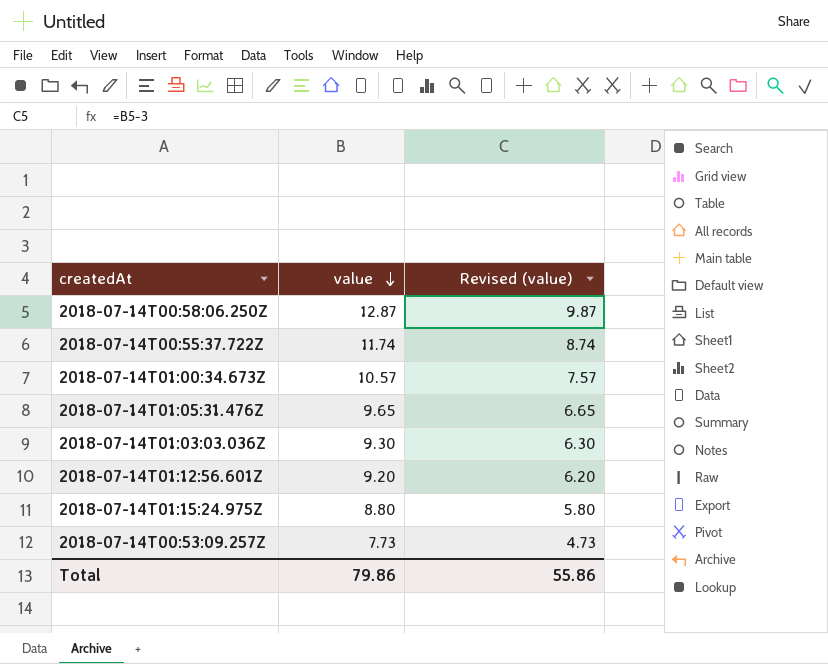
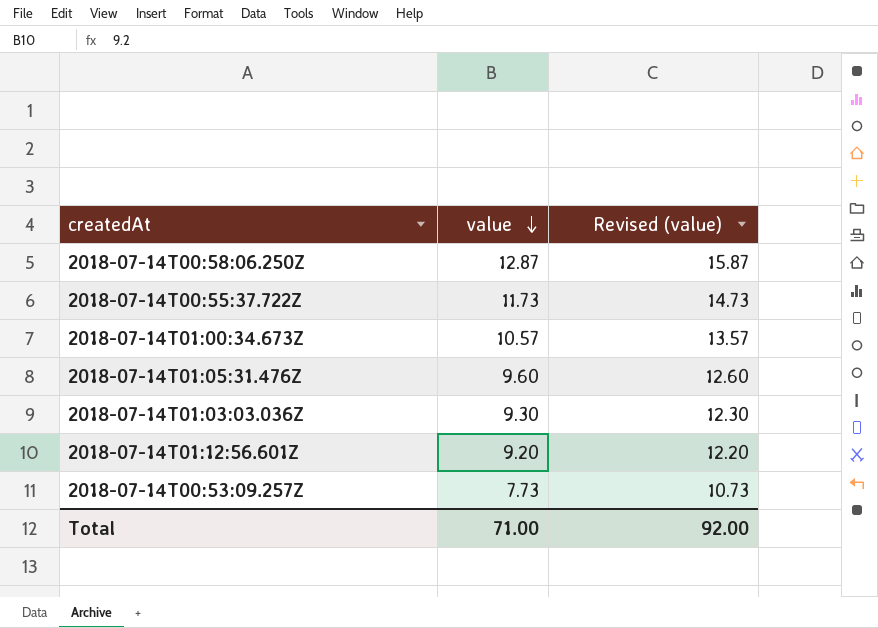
column Revised (value) | formula: [value] - 3 -> [value] + 3
row 2018-07-14T01:15:24.975Z: 8.80 | 5.80 -> none
2018-07-14T00:55:37.722Z | value: 11.74 -> 11.73
2018-07-14T01:05:31.476Z | value: 9.65 -> 9.60
Total | value: 79.86 -> 71.00
Total | Revised (value): 55.86 -> 92.00

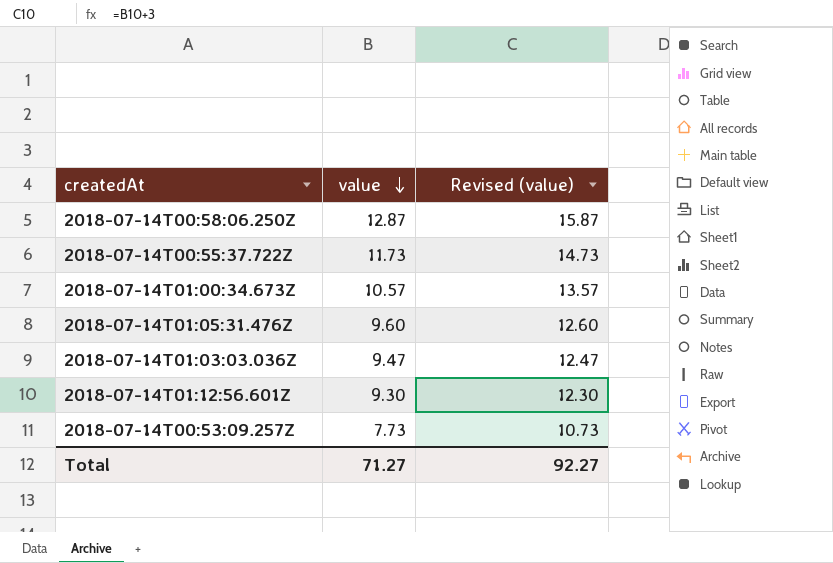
2018-07-14T01:03:03.036Z | value: 9.30 -> 9.47
2018-07-14T01:03:03.036Z | Revised (value): 12.30 -> 12.47
2018-07-14T01:12:56.601Z | value: 9.20 -> 9.30
2018-07-14T01:12:56.601Z | Revised (value): 12.20 -> 12.30
Total | value: 71.00 -> 71.27
Total | Revised (value): 92.00 -> 92.27

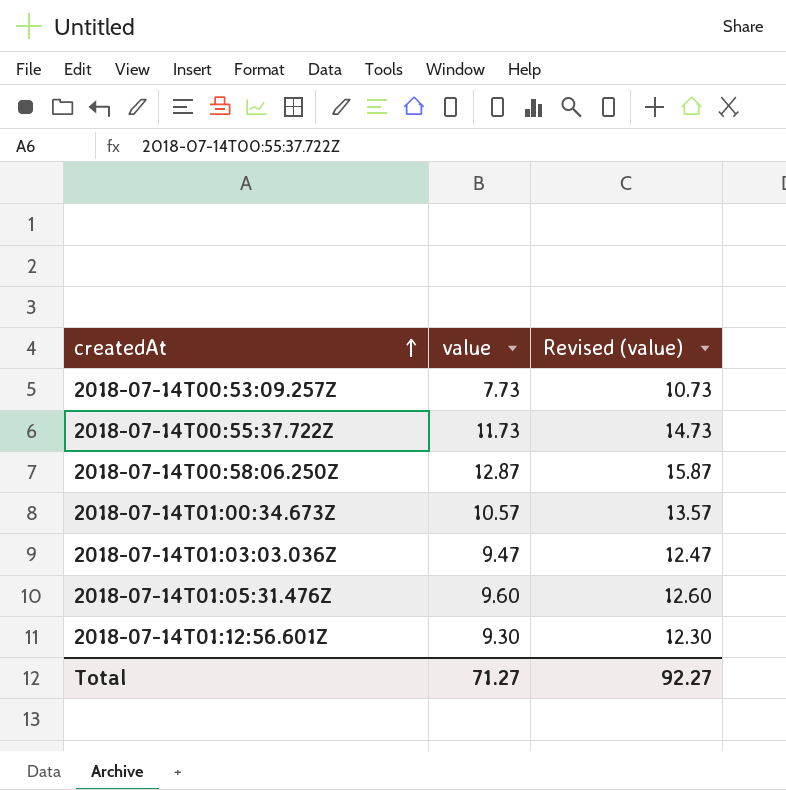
row order: value descending -> createdAt ascending

